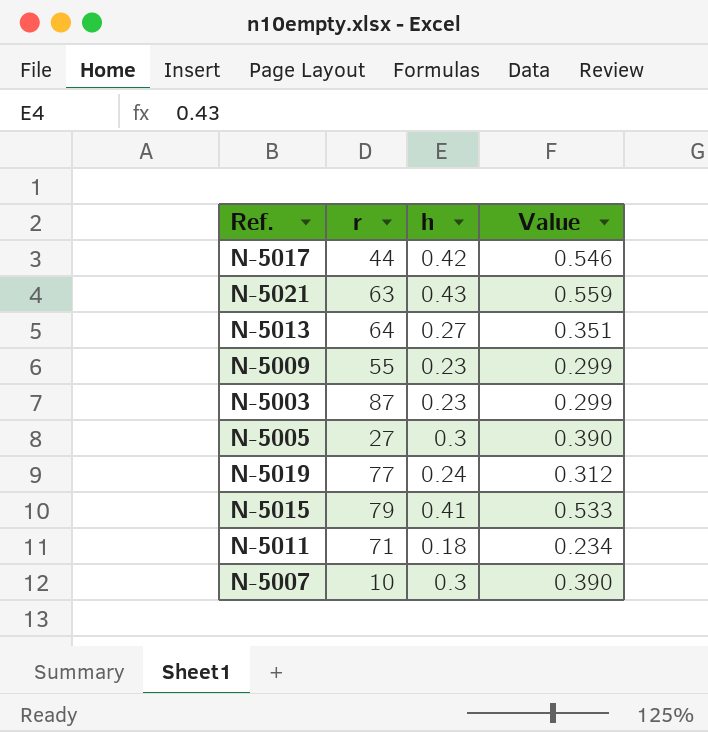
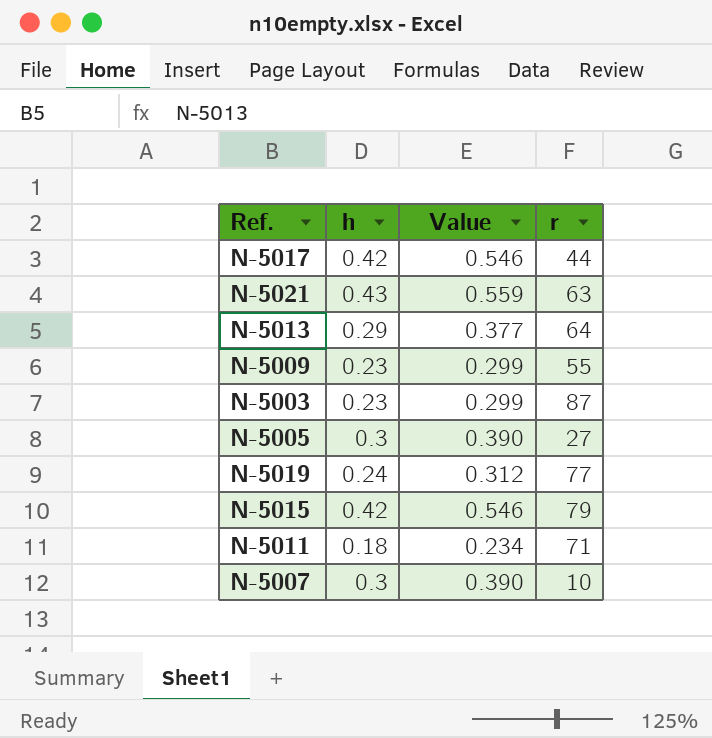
column r | position: 2 -> 4
N-5013 | h: 0.27 -> 0.29
N-5013 | Value: 0.351 -> 0.377
N-5015 | h: 0.41 -> 0.42
N-5015 | Value: 0.533 -> 0.546

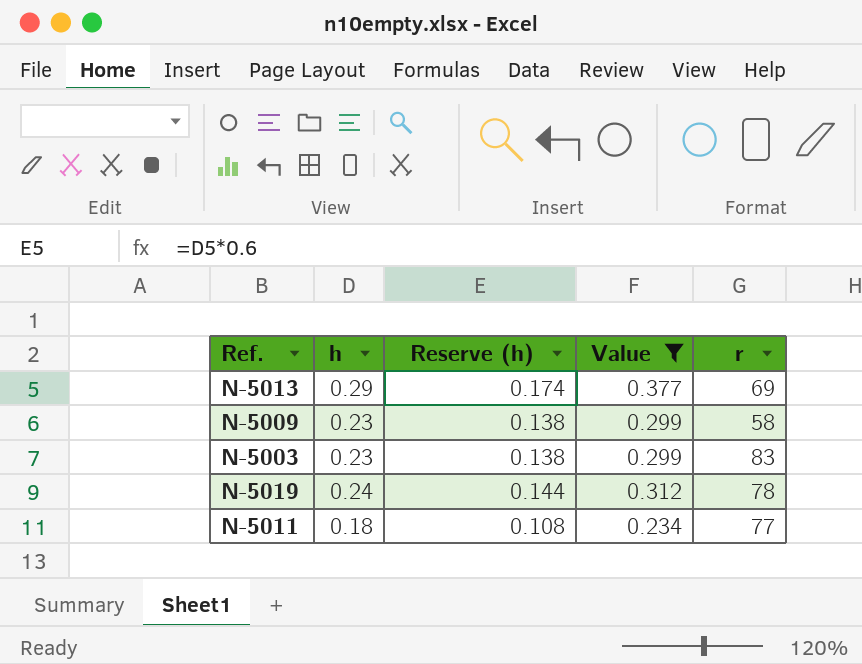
filter: none -> Value <= 0.377
column Reserve (h) | formula: none -> [h] * 0.6
N-5013 | r: 64 -> 69
N-5009 | r: 55 -> 58
N-5003 | r: 87 -> 83
N-5019 | r: 77 -> 78
N-5011 | r: 71 -> 77

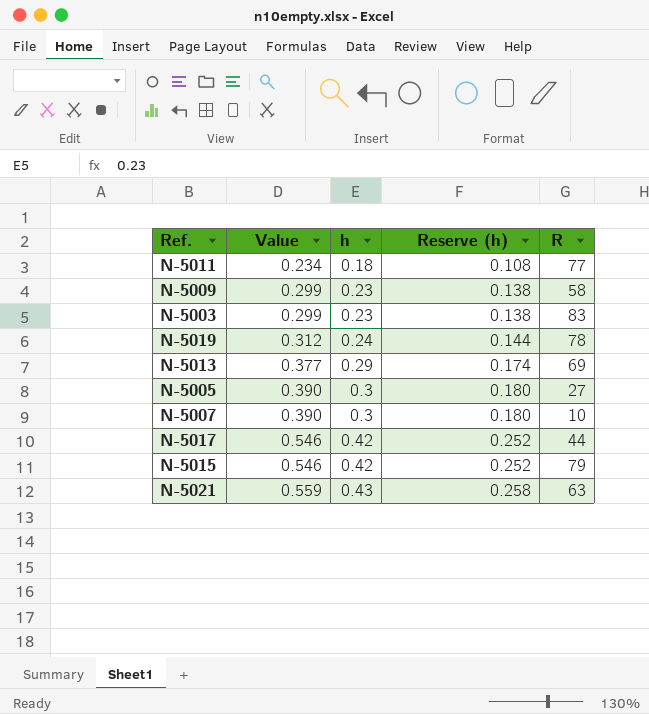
filter: Value <= 0.377 -> none
row order: none -> Value ascending
column Value | position: 4 -> 2
column name: r -> R

